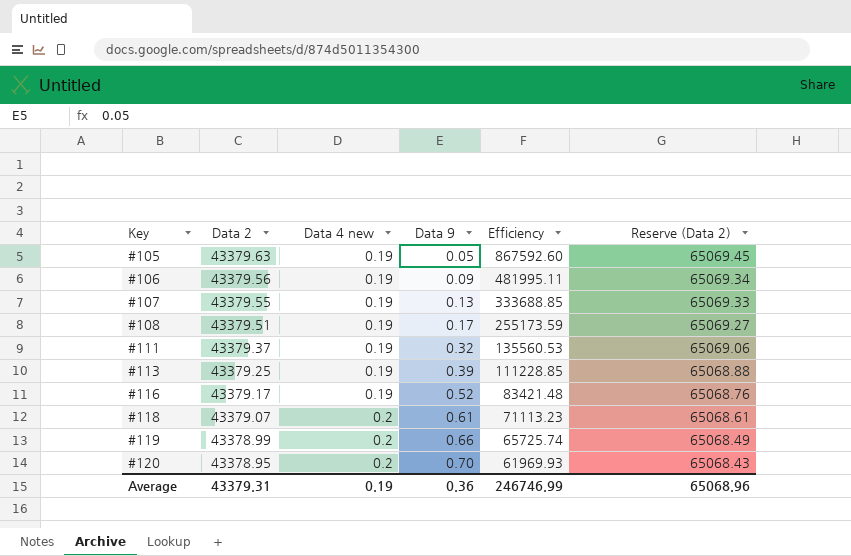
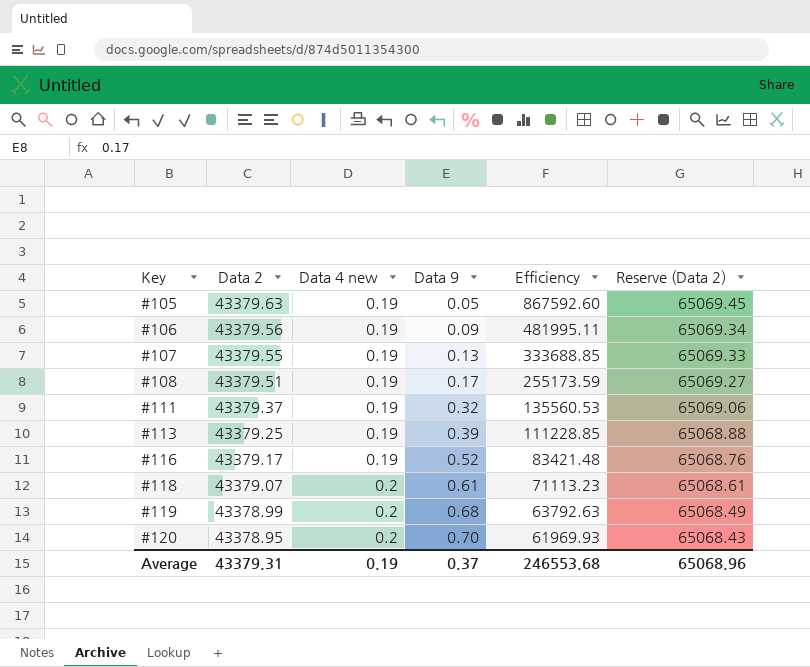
#119 | Data 9: 0.66 -> 0.68
#119 | Efficiency: 65725.74 -> 63792.63
Average | Data 9: 0.36 -> 0.37
Average | Efficiency: 246746.99 -> 246553.68

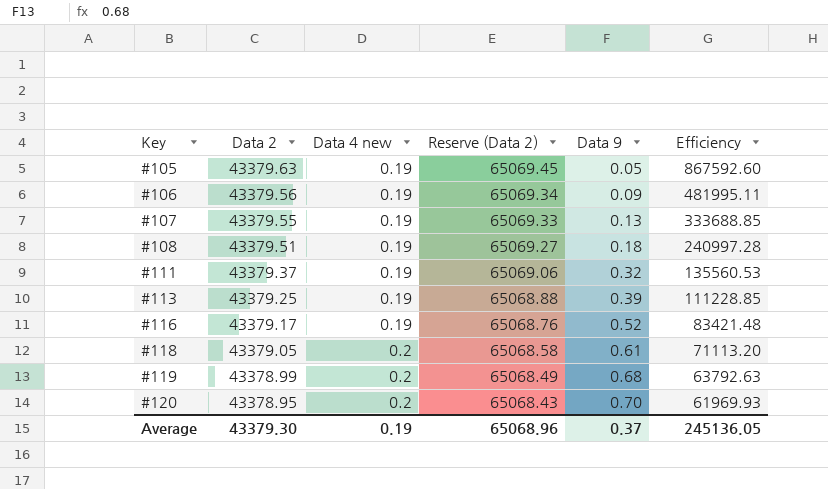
column Reserve (Data 2) | position: 6 -> 4
#108 | Data 9: 0.17 -> 0.18
#108 | Efficiency: 255173.59 -> 240997.28
#118 | Data 2: 43379.07 -> 43379.05
#118 | Reserve (Data 2): 65068.61 -> 65068.58
#118 | Efficiency: 71113.23 -> 71113.20
Average | Data 2: 43379.31 -> 43379.30
Average | Efficiency: 246553.68 -> 245136.05

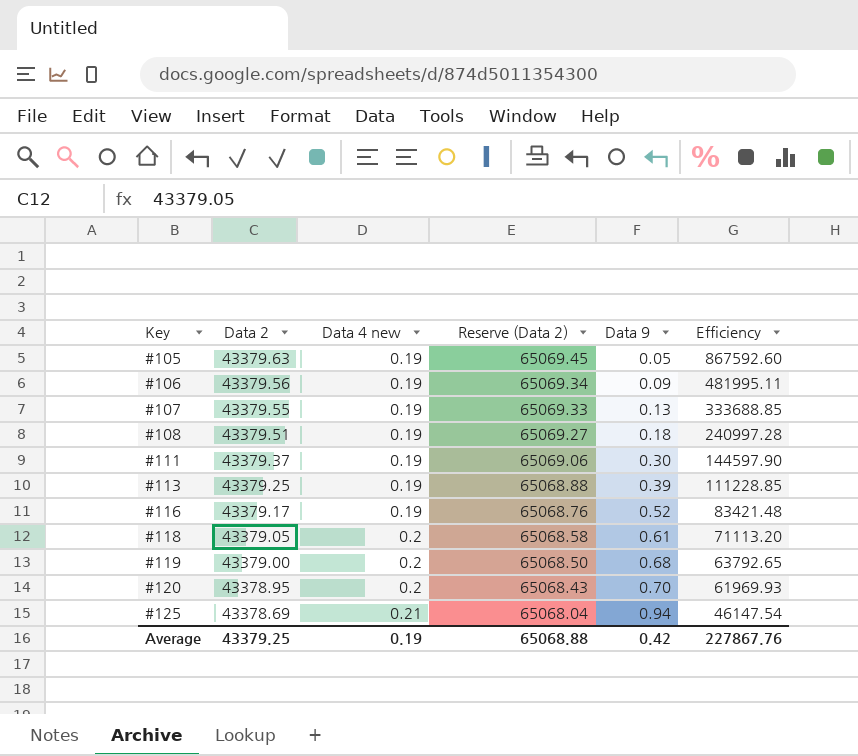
#111 | Data 9: 0.32 -> 0.30
#111 | Efficiency: 135560.53 -> 144597.90
#119 | Data 2: 43378.99 -> 43379.00
#119 | Reserve (Data 2): 65068.49 -> 65068.50
#119 | Efficiency: 63792.63 -> 63792.65
row #125: none -> 43378.69 | 0.21 | 65068.04 | 0.94 | 46147.54
Average | Data 2: 43379.30 -> 43379.25
Average | Reserve (Data 2): 65068.96 -> 65068.88
Average | Data 9: 0.37 -> 0.42
Average | Efficiency: 245136.05 -> 227867.76

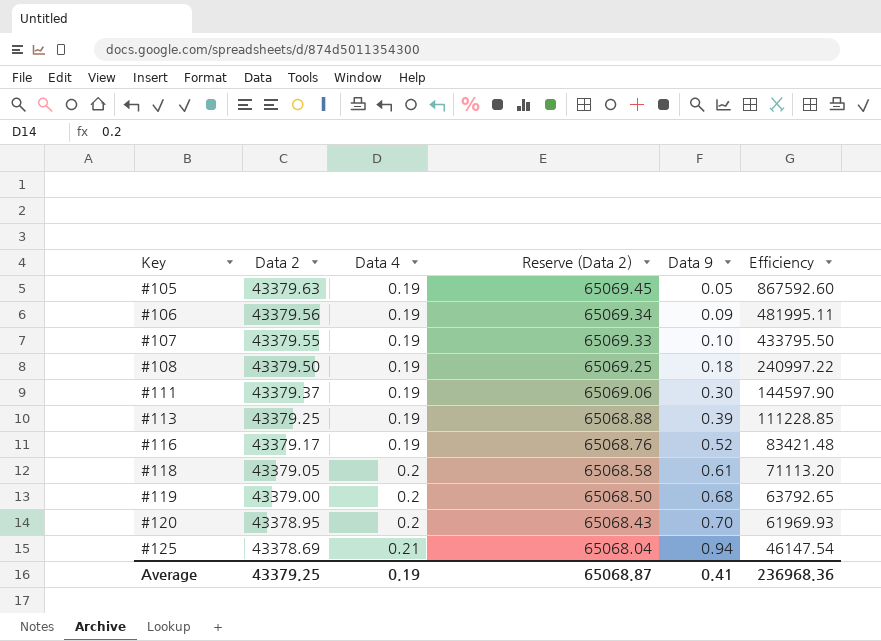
column name: Data 4 new -> Data 4
#107 | Data 9: 0.13 -> 0.10
#107 | Efficiency: 333688.85 -> 433795.50
#108 | Data 2: 43379.51 -> 43379.50
#108 | Reserve (Data 2): 65069.27 -> 65069.25
#108 | Efficiency: 240997.28 -> 240997.22
Average | Reserve (Data 2): 65068.88 -> 65068.87
Average | Data 9: 0.42 -> 0.41
Average | Efficiency: 227867.76 -> 236968.36

